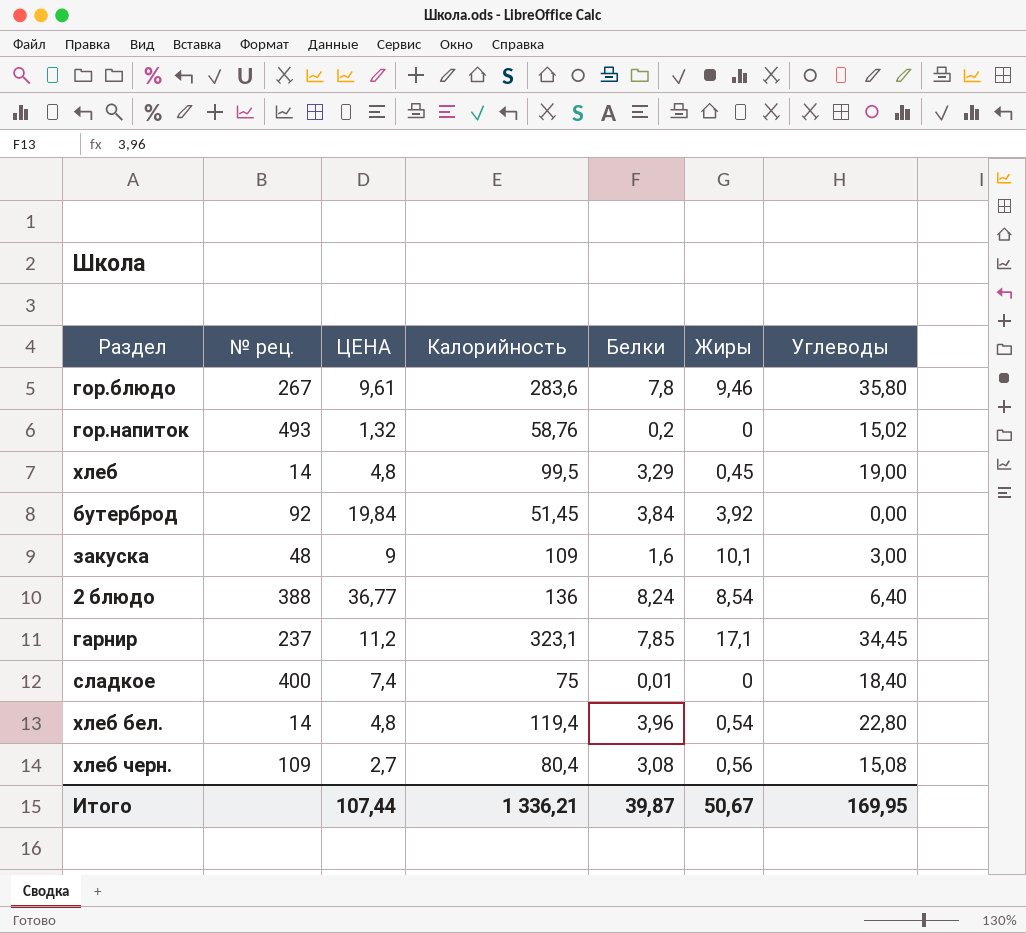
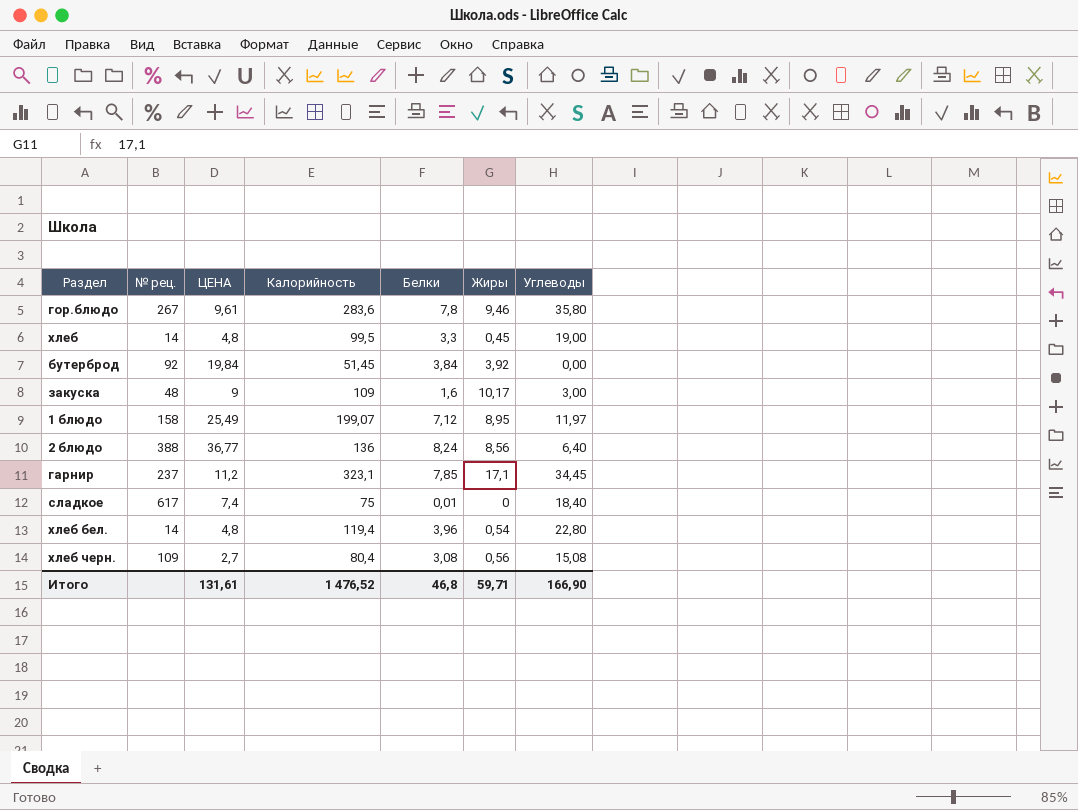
row гор.напиток: 493 | 1,32 | 58,76 | 0,2 | 0 | 15,02 -> none
хлеб | Белки: 3,29 -> 3,3
закуска | Жиры: 10,1 -> 10,17
row 1 блюдо: none -> 158 | 25,49 | 199,07 | 7,12 | 8,95 | 11,97
2 блюдо | Жиры: 8,54 -> 8,56
сладкое | № рец.: 400 -> 617
Итого | ЦЕНА: 107,44 -> 131,61
Итого | Калорийность: 1 336,21 -> 1 476,52
Итого | Белки: 39,87 -> 46,8
Итого | Жиры: 50,67 -> 59,71
Итого | Углеводы: 169,95 -> 166,90

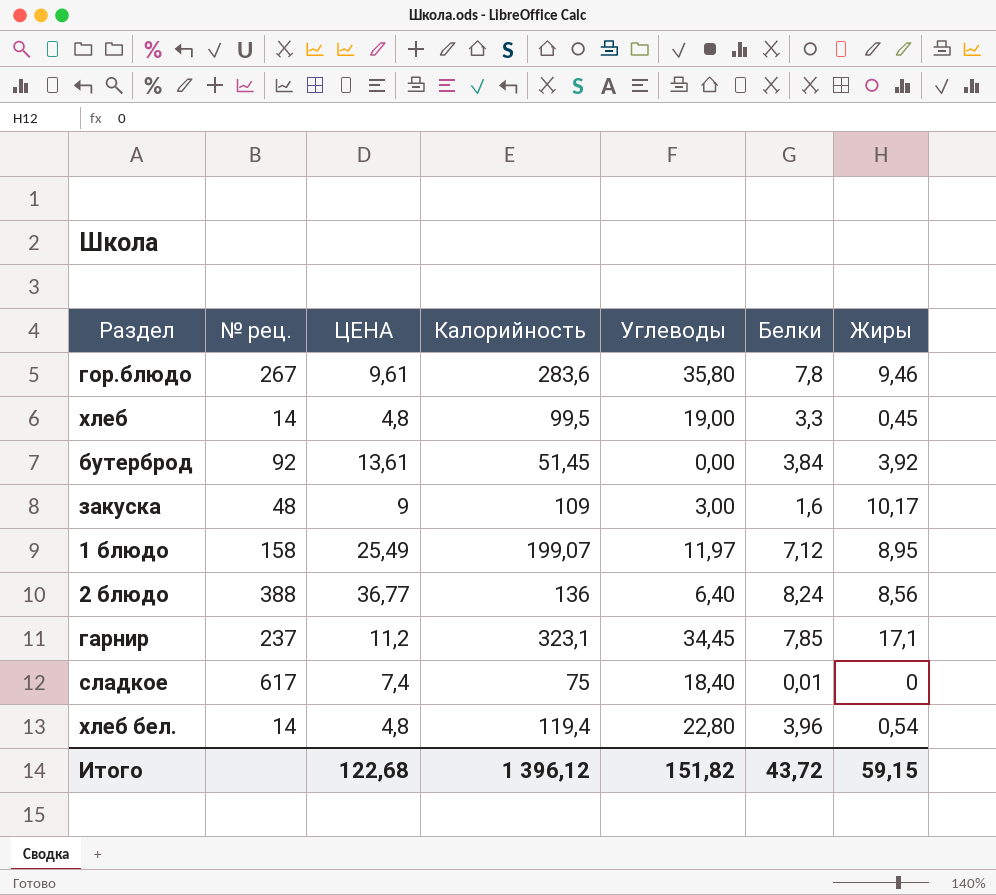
column Углеводы | position: 7 -> 5
row хлеб черн.: 109 | 2,7 | 80,4 | 3,08 | 0,56 | 15,08 -> none
бутерброд | ЦЕНА: 19,84 -> 13,61
Итого | ЦЕНА: 131,61 -> 122,68
Итого | Калорийность: 1 476,52 -> 1 396,12
Итого | Углеводы: 166,90 -> 151,82
Итого | Белки: 46,8 -> 43,72
Итого | Жиры: 59,71 -> 59,15

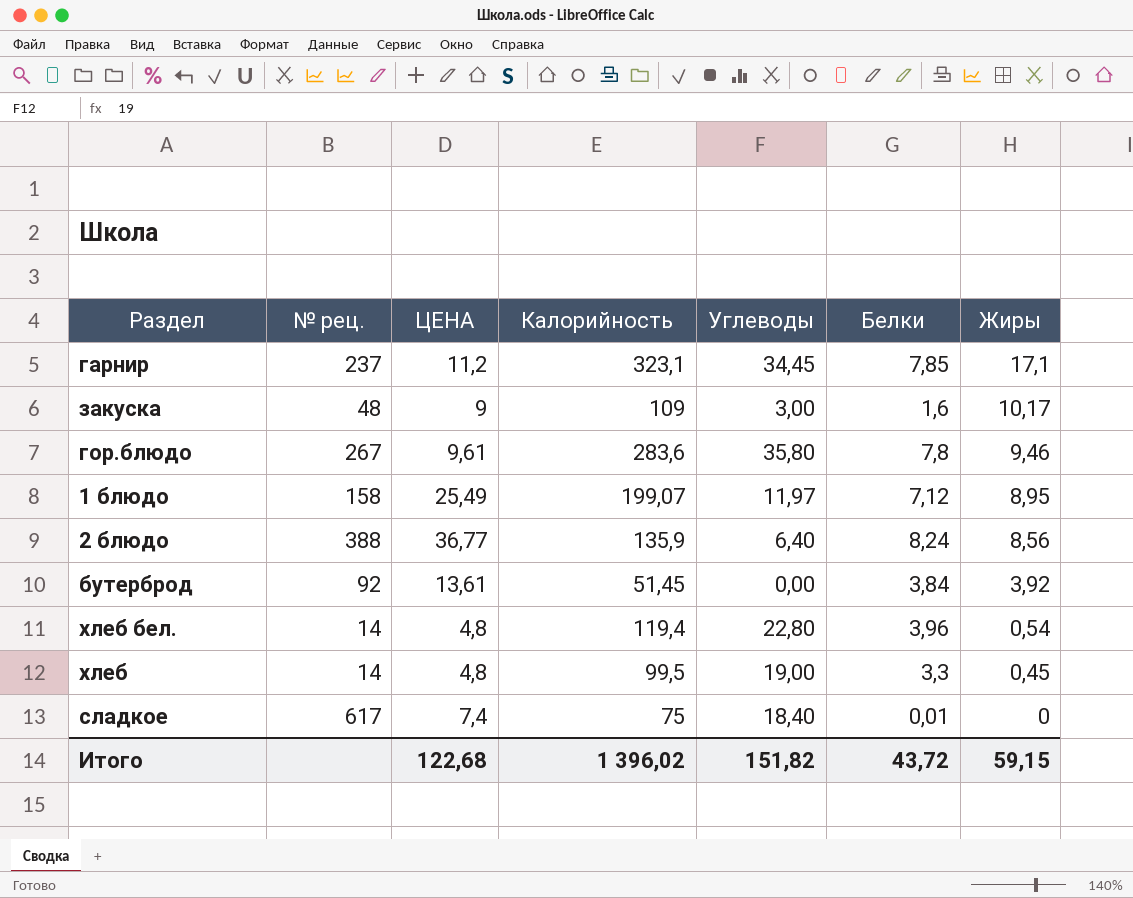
row order: none -> Жиры descending
2 блюдо | Калорийность: 136 -> 135,9
Итого | Калорийность: 1 396,12 -> 1 396,02

